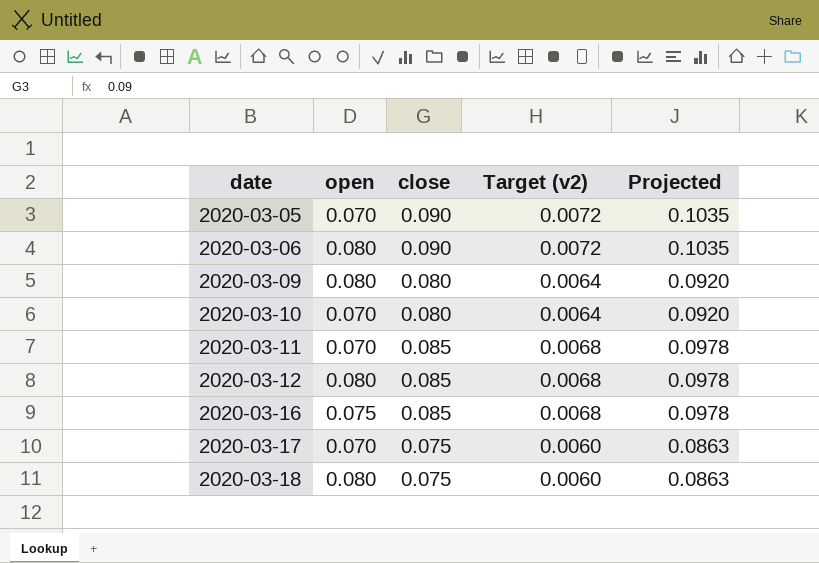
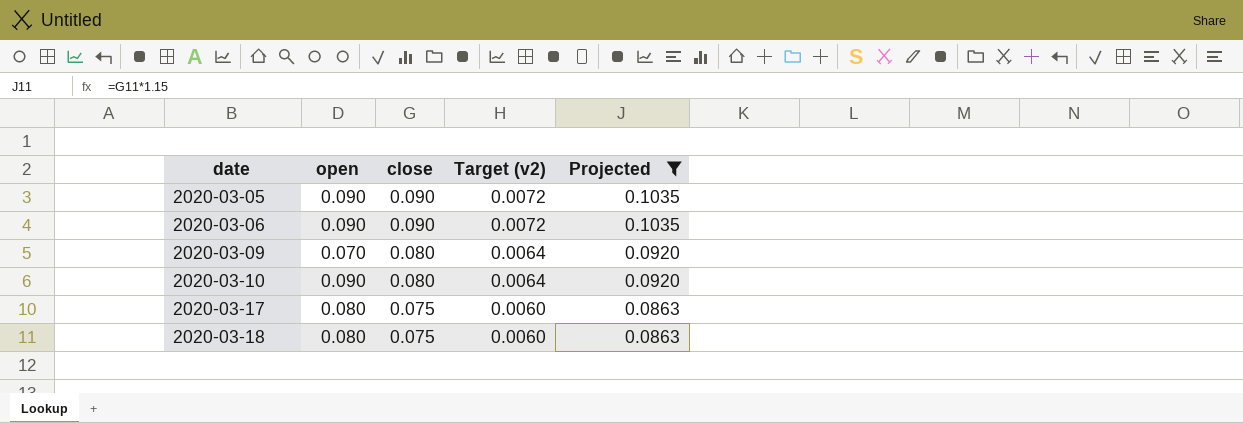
filter: none -> Projected != 0.0978
2020-03-05 | open: 0.070 -> 0.090
2020-03-06 | open: 0.080 -> 0.090
2020-03-09 | open: 0.080 -> 0.070
2020-03-10 | open: 0.070 -> 0.090
2020-03-17 | open: 0.070 -> 0.080

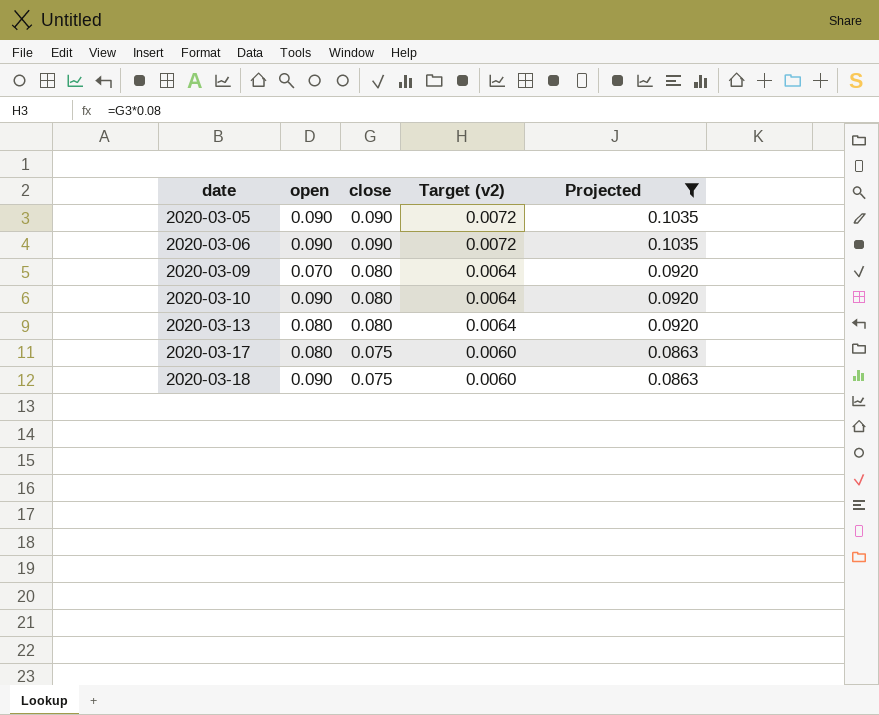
row 2020-03-13: none -> 0.080 | 0.080 | 0.0064 | 0.0920
2020-03-18 | open: 0.080 -> 0.090

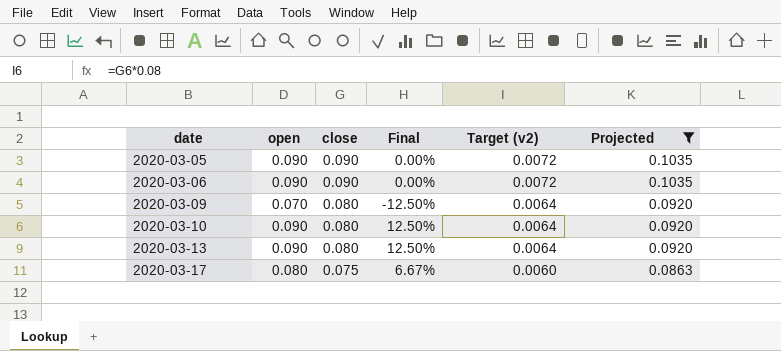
column Final | formula: none -> ([open] - [close]) / [close]
row 2020-03-18: 0.090 | 0.075 | 0.0060 | 0.0863 -> none
2020-03-13 | open: 0.080 -> 0.090

